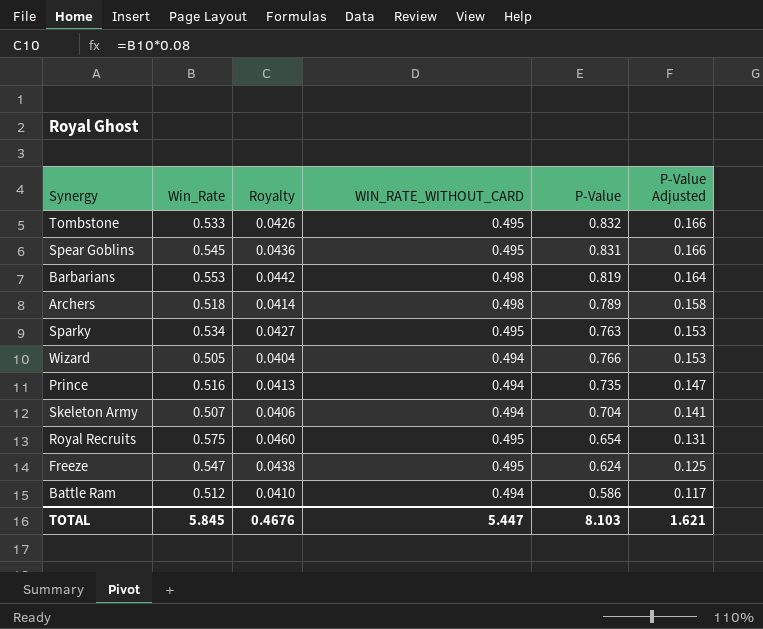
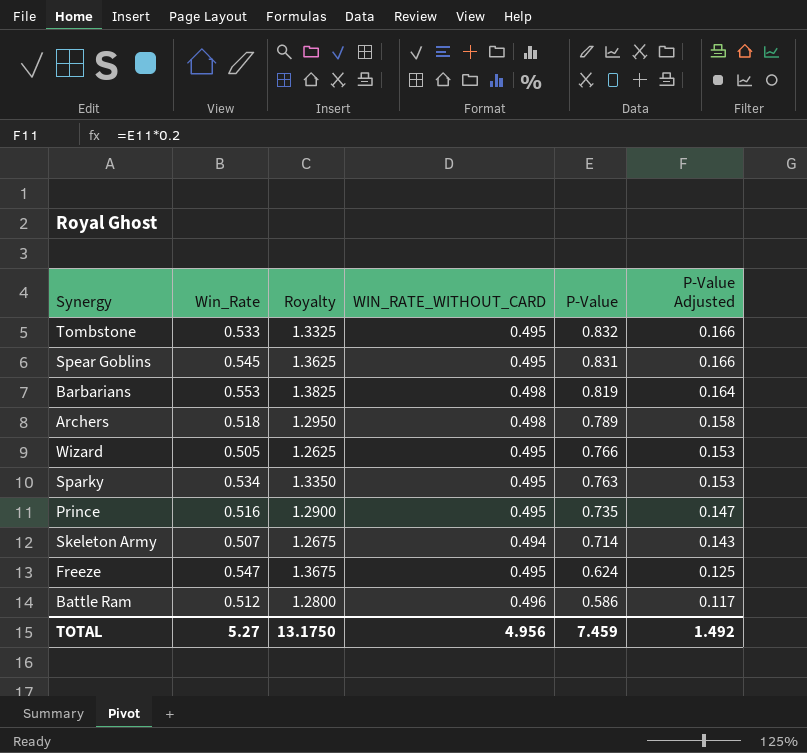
row order: P-Value Adjusted descending -> P-Value descending
column Royalty | formula: [Win_Rate] * 0.08 -> [Win_Rate] * 2.5
row Royal Recruits: 0.575 | 0.0460 | 0.495 | 0.654 | 0.131 -> none
Wizard | WIN_RATE_WITHOUT_CARD: 0.494 -> 0.495
Prince | WIN_RATE_WITHOUT_CARD: 0.494 -> 0.495
Skeleton Army | P-Value: 0.704 -> 0.714
Skeleton Army | P-Value Adjusted: 0.141 -> 0.143
Battle Ram | WIN_RATE_WITHOUT_CARD: 0.494 -> 0.496
TOTAL | Win_Rate: 5.845 -> 5.27
TOTAL | Royalty: 0.4676 -> 13.1750
TOTAL | WIN_RATE_WITHOUT_CARD: 5.447 -> 4.956
TOTAL | P-Value: 8.103 -> 7.459
TOTAL | P-Value Adjusted: 1.621 -> 1.492

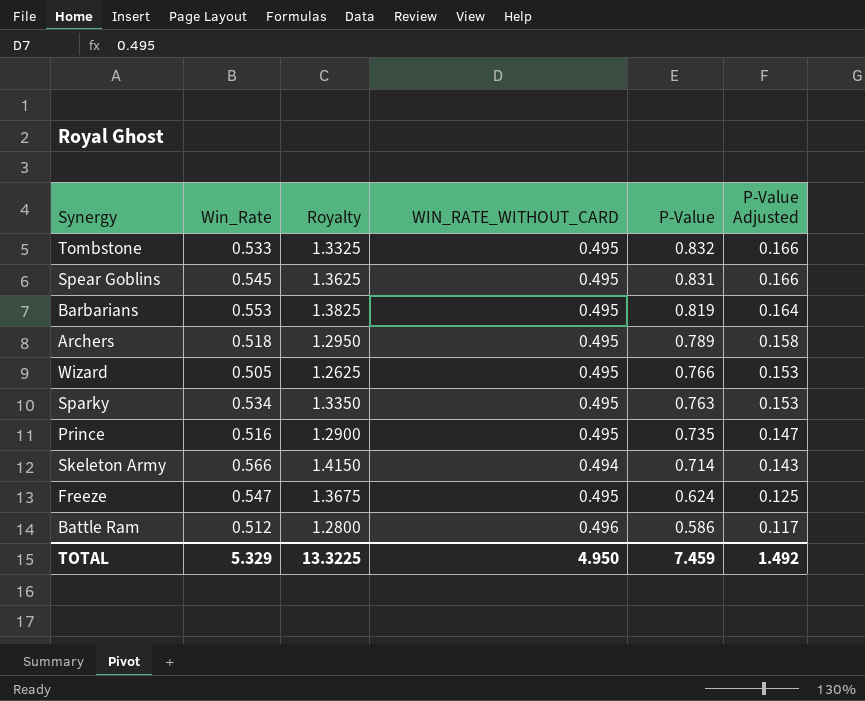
Barbarians | WIN_RATE_WITHOUT_CARD: 0.498 -> 0.495
Archers | WIN_RATE_WITHOUT_CARD: 0.498 -> 0.495
Skeleton Army | Win_Rate: 0.507 -> 0.566
Skeleton Army | Royalty: 1.2675 -> 1.4150
TOTAL | Win_Rate: 5.27 -> 5.329
TOTAL | Royalty: 13.1750 -> 13.3225
TOTAL | WIN_RATE_WITHOUT_CARD: 4.956 -> 4.950

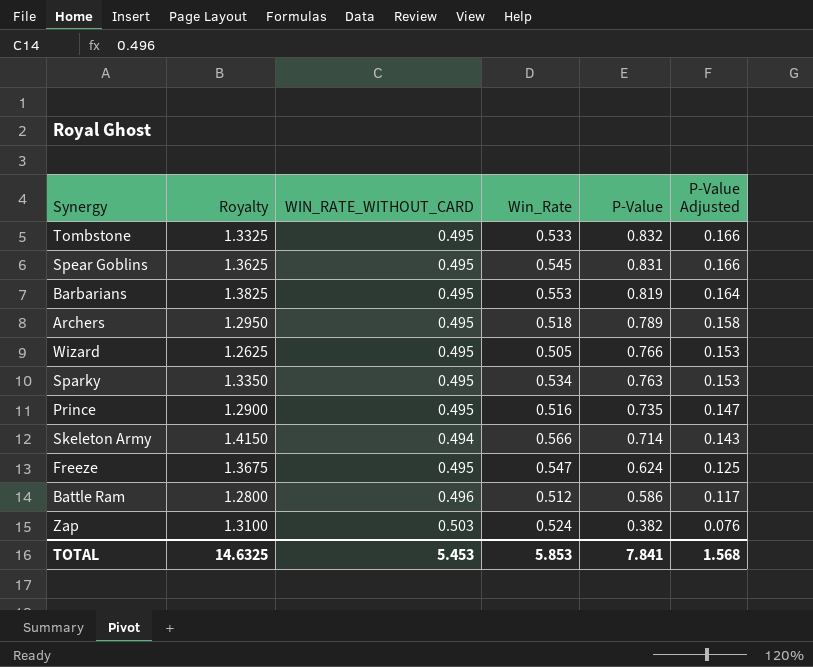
column Win_Rate | position: 2 -> 4
row Zap: none -> 1.3100 | 0.503 | 0.524 | 0.382 | 0.076
TOTAL | Royalty: 13.3225 -> 14.6325
TOTAL | WIN_RATE_WITHOUT_CARD: 4.950 -> 5.453
TOTAL | Win_Rate: 5.329 -> 5.853
TOTAL | P-Value: 7.459 -> 7.841
TOTAL | P-Value Adjusted: 1.492 -> 1.568

